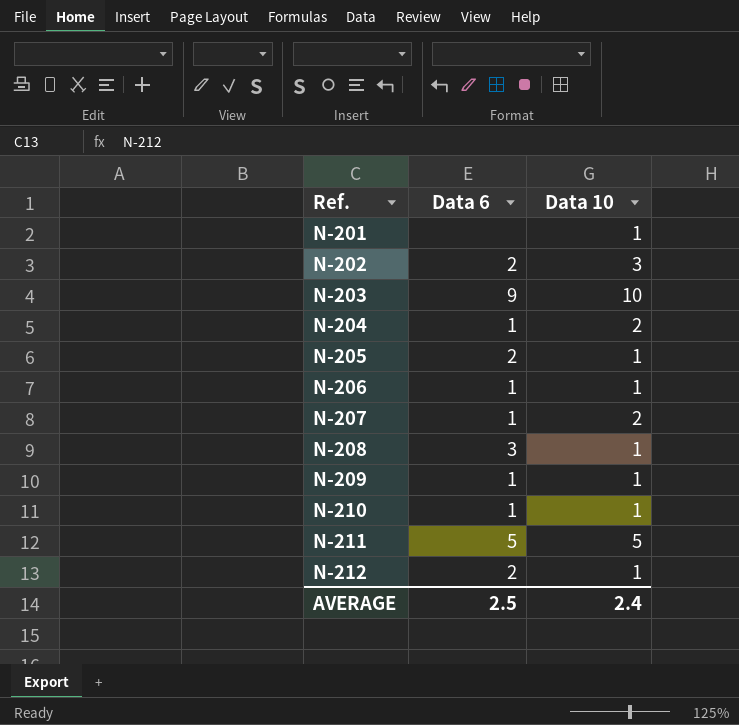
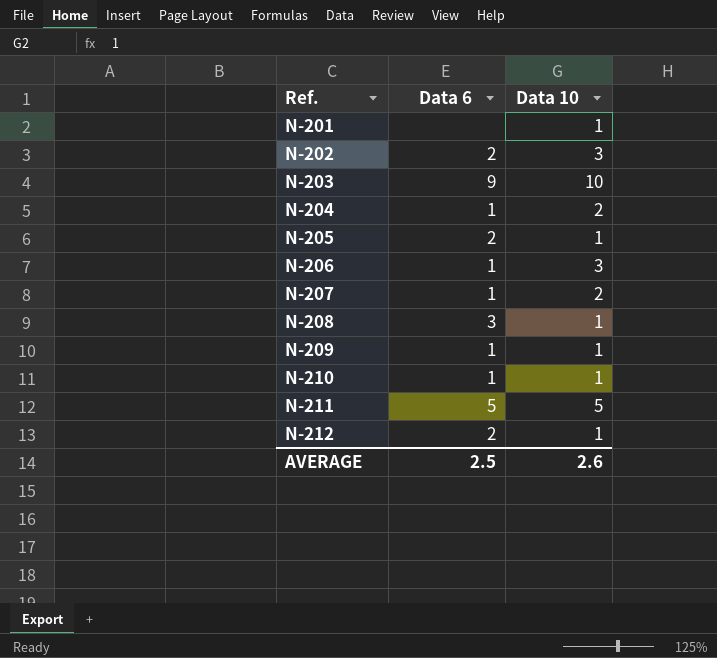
N-206 | Data 10: 1 -> 3
AVERAGE | Data 10: 2.4 -> 2.6

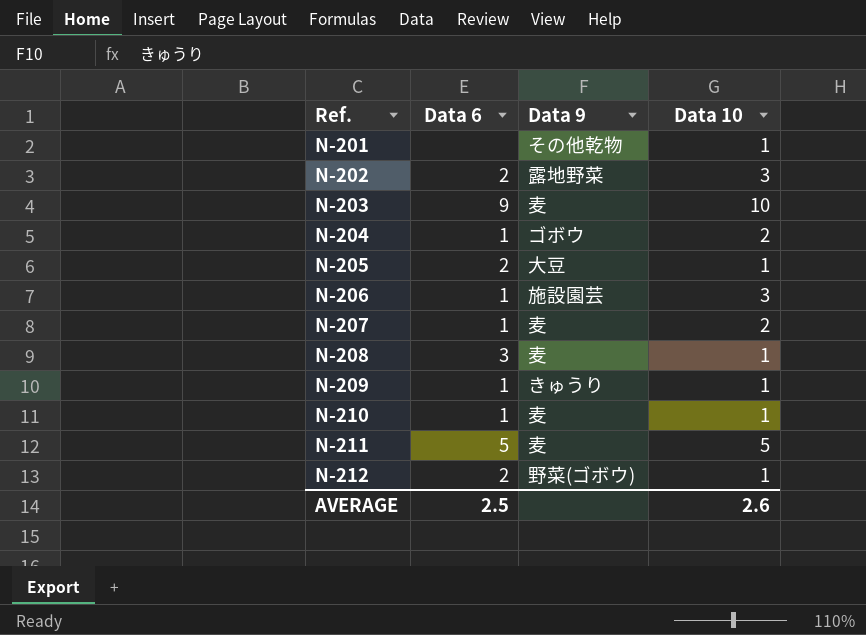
column Data 9 | position: none -> 3

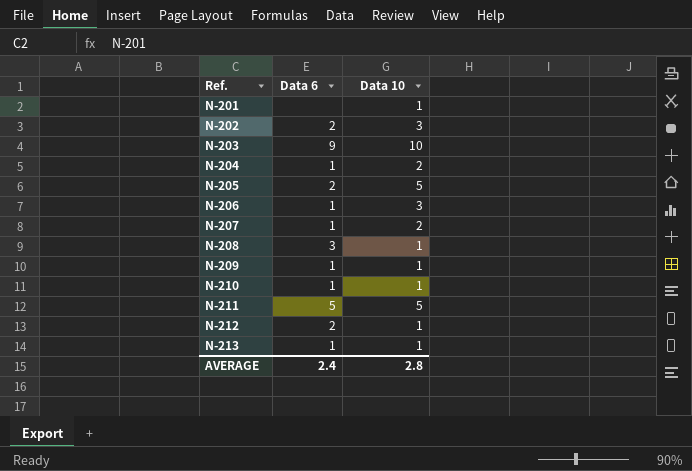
column Data 9 | position: 3 -> none
N-205 | Data 10: 1 -> 5
row N-213: none -> 1 | 1
AVERAGE | Data 6: 2.5 -> 2.4
AVERAGE | Data 10: 2.6 -> 2.8

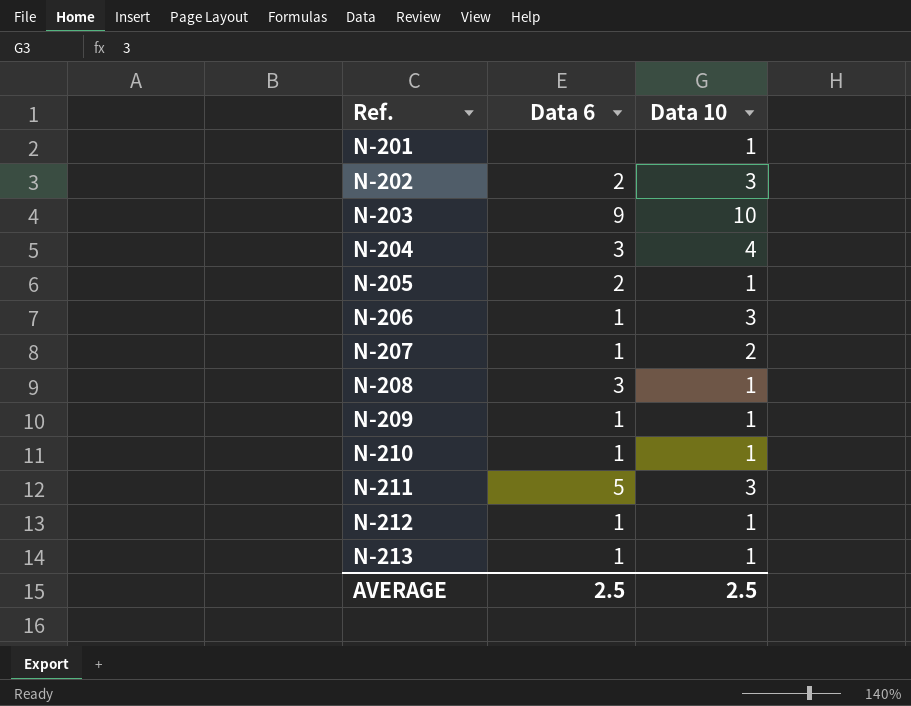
N-204 | Data 6: 1 -> 3
N-204 | Data 10: 2 -> 4
N-205 | Data 10: 5 -> 1
N-211 | Data 10: 5 -> 3
N-212 | Data 6: 2 -> 1
AVERAGE | Data 6: 2.4 -> 2.5
AVERAGE | Data 10: 2.8 -> 2.5

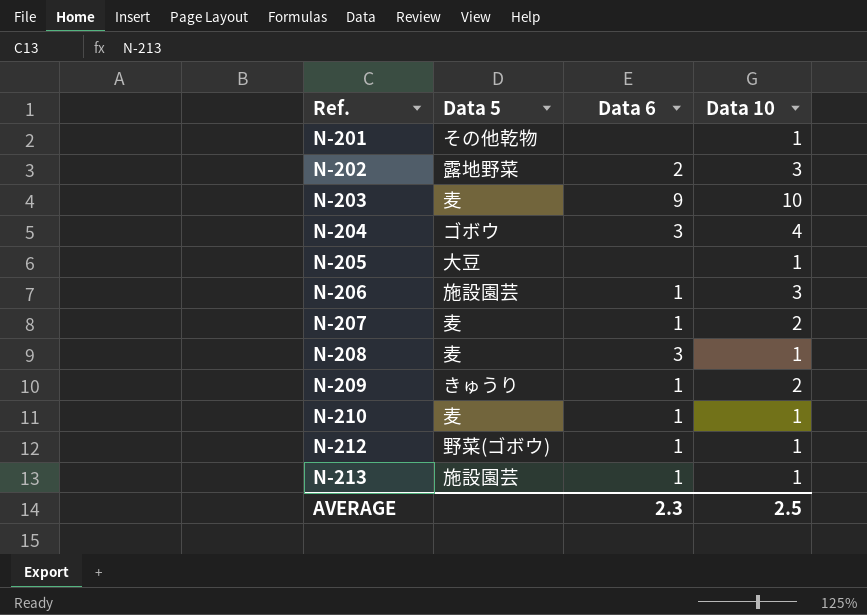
column Data 5 | position: none -> 2
row N-211: 5 | 3 -> none
N-205 | Data 6: 2 -> none
N-209 | Data 10: 1 -> 2
AVERAGE | Data 6: 2.5 -> 2.3

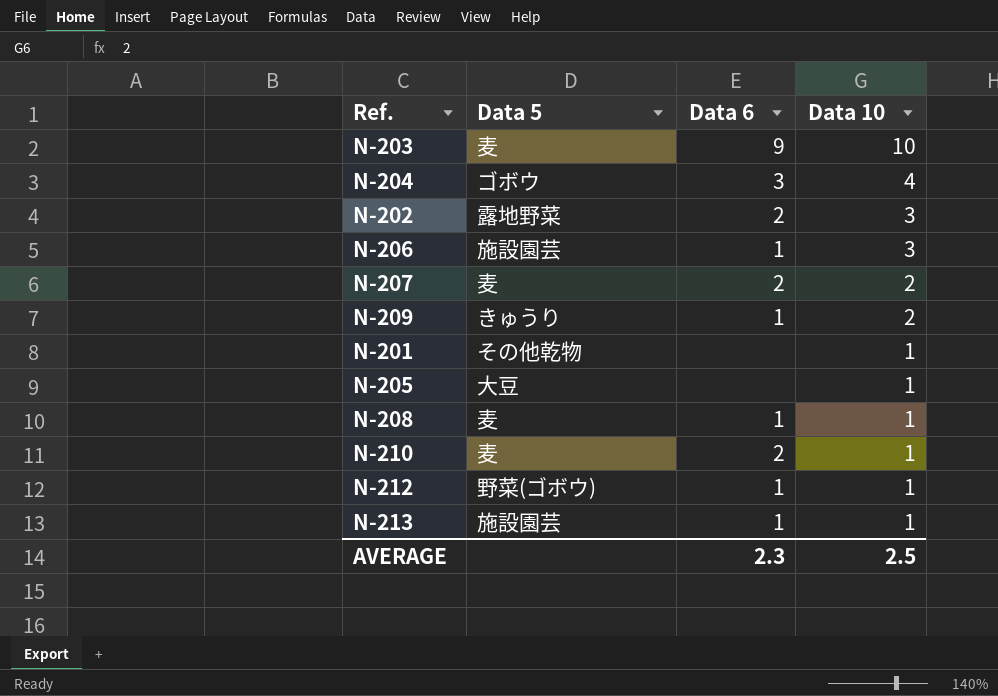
row order: Ref. ascending -> Data 10 descending
N-207 | Data 6: 1 -> 2
N-208 | Data 6: 3 -> 1
N-210 | Data 6: 1 -> 2

